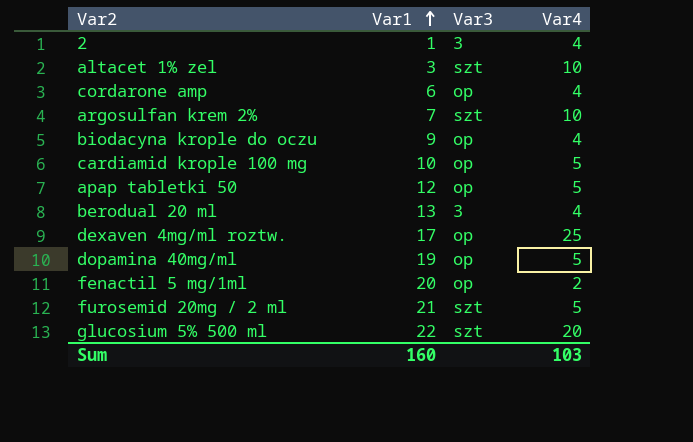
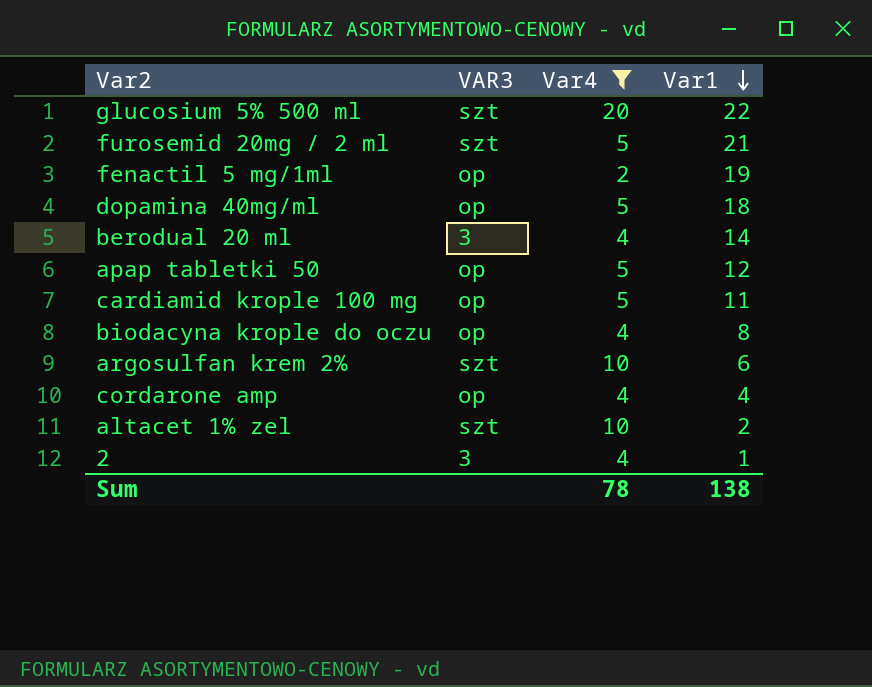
filter: none -> Var4 != 25
row order: Var1 ascending -> Var1 descending
column name: Var3 -> VAR3
column Var1 | position: 2 -> 4
fenactil 5 mg/1ml | Var1: 20 -> 19
dopamina 40mg/ml | Var1: 19 -> 18
berodual 20 ml | Var1: 13 -> 14
cardiamid krople 100 mg | Var1: 10 -> 11
biodacyna krople do oczu | Var1: 9 -> 8
argosulfan krem 2% | Var1: 7 -> 6
cordarone amp | Var1: 6 -> 4
altacet 1% zel | Var1: 3 -> 2
Sum | Var4: 103 -> 78
Sum | Var1: 160 -> 138

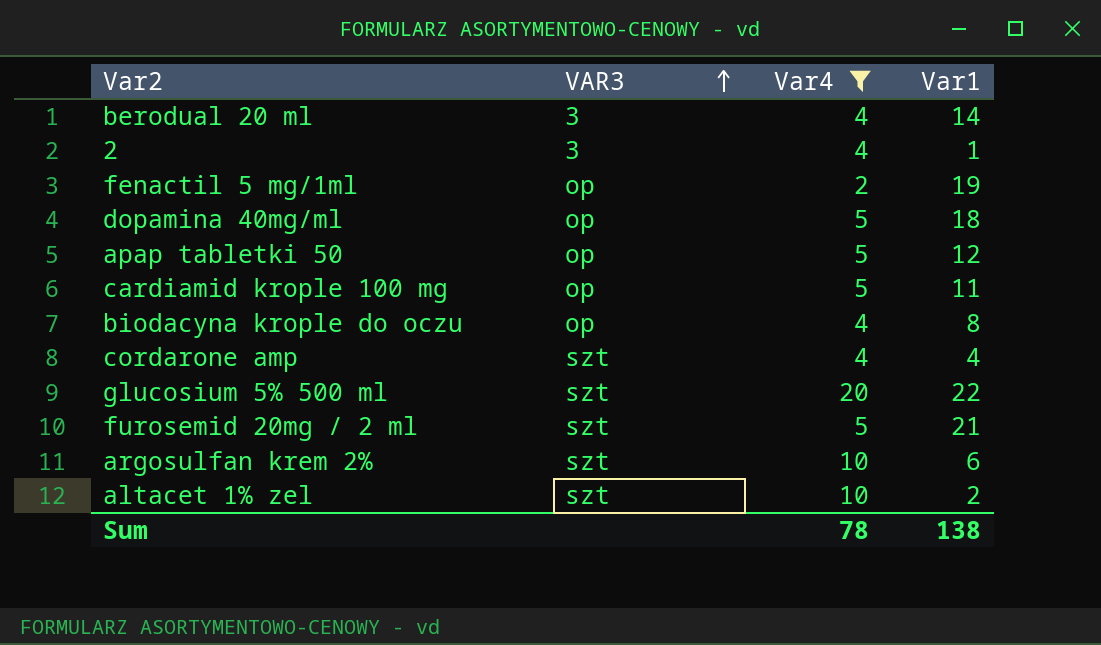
row order: Var1 descending -> VAR3 ascending
cordarone amp | VAR3: op -> szt

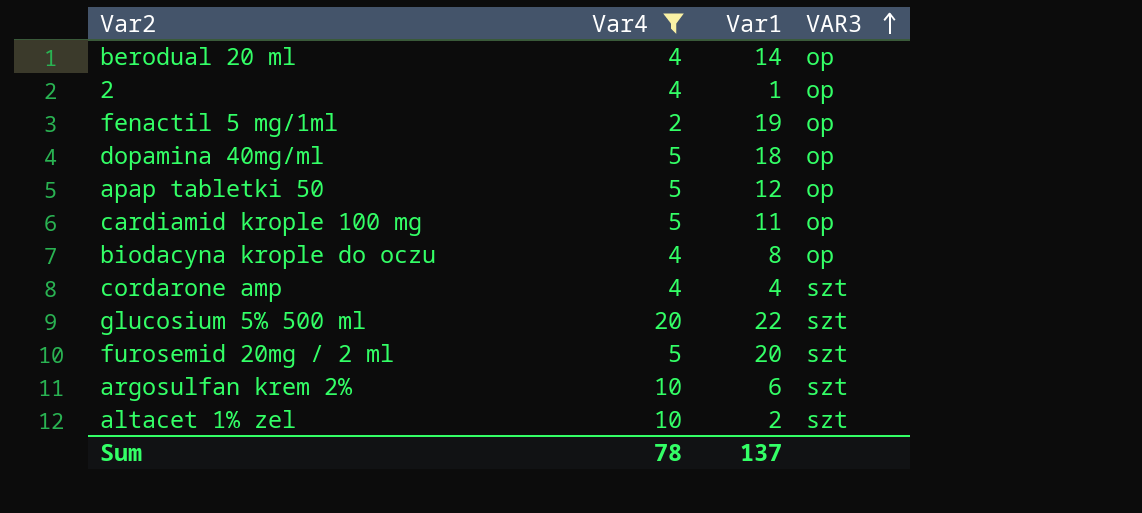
column VAR3 | position: 2 -> 4
berodual 20 ml | VAR3: 3 -> op
2 | VAR3: 3 -> op
furosemid 20mg / 2 ml | Var1: 21 -> 20
Sum | Var1: 138 -> 137

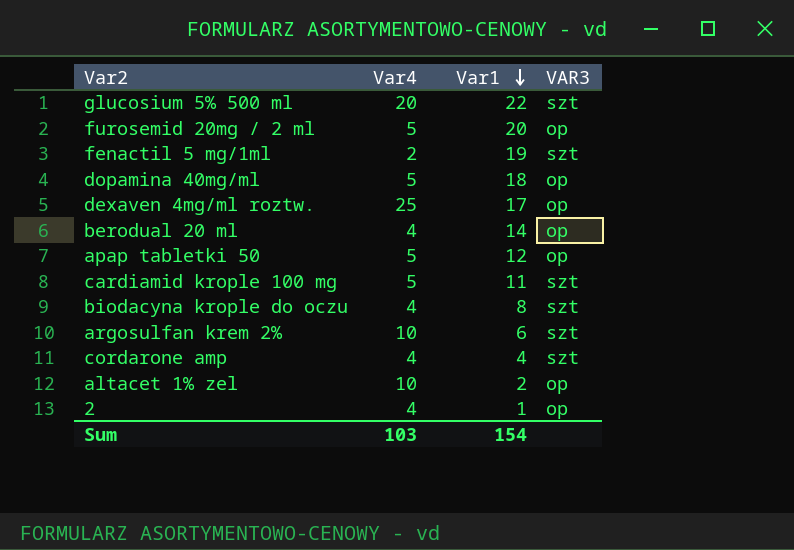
filter: Var4 != 25 -> none
row order: VAR3 ascending -> Var1 descending
furosemid 20mg / 2 ml | VAR3: szt -> op
fenactil 5 mg/1ml | VAR3: op -> szt
cardiamid krople 100 mg | VAR3: op -> szt
biodacyna krople do oczu | VAR3: op -> szt
altacet 1% zel | VAR3: szt -> op
Sum | Var4: 78 -> 103
Sum | Var1: 137 -> 154

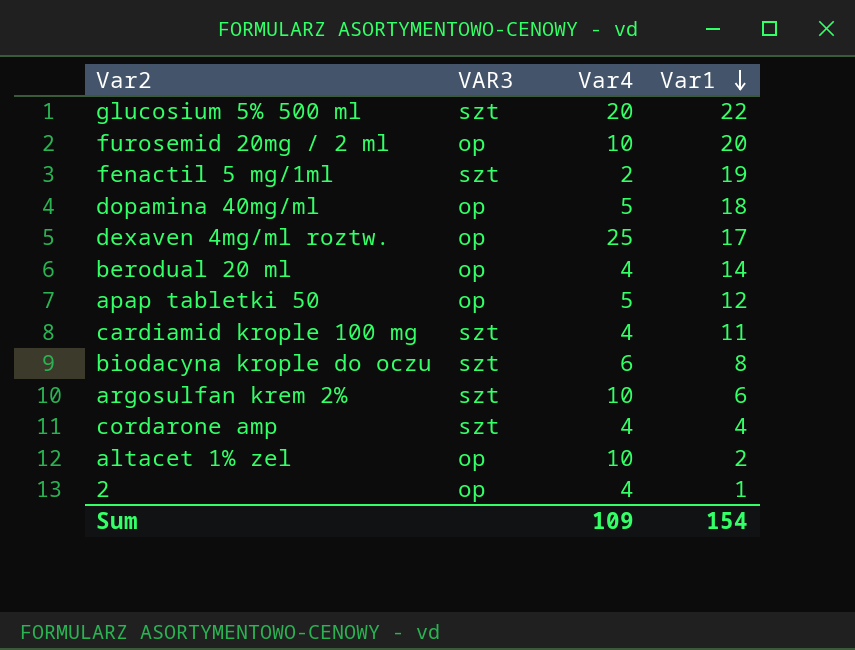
column VAR3 | position: 4 -> 2
furosemid 20mg / 2 ml | Var4: 5 -> 10
cardiamid krople 100 mg | Var4: 5 -> 4
biodacyna krople do oczu | Var4: 4 -> 6
Sum | Var4: 103 -> 109

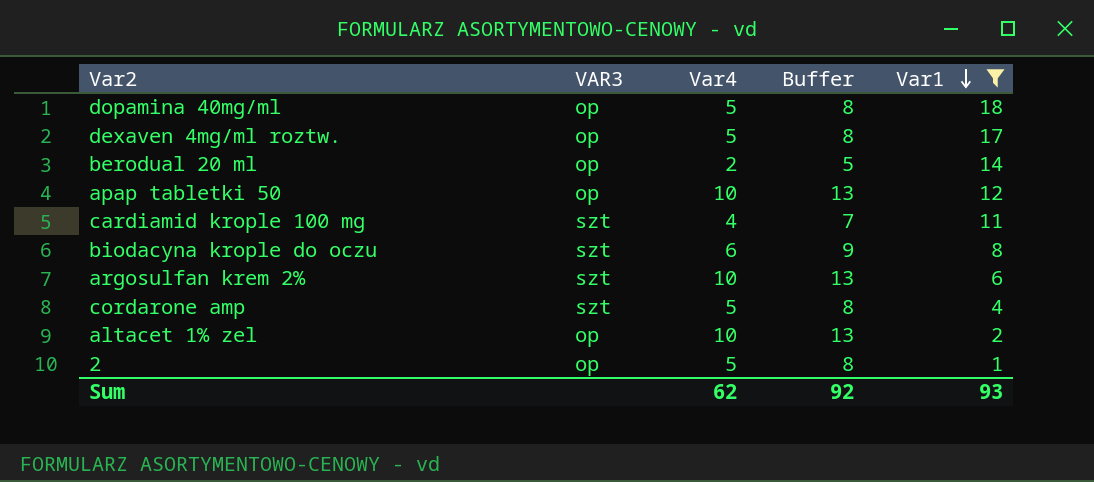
filter: none -> Var1 <= 18
column Buffer | formula: none -> [Var4] + 3
dexaven 4mg/ml roztw. | Var4: 25 -> 5
berodual 20 ml | Var4: 4 -> 2
apap tabletki 50 | Var4: 5 -> 10
cordarone amp | Var4: 4 -> 5
2 | Var4: 4 -> 5
Sum | Var4: 109 -> 62
Sum | Var1: 154 -> 93

